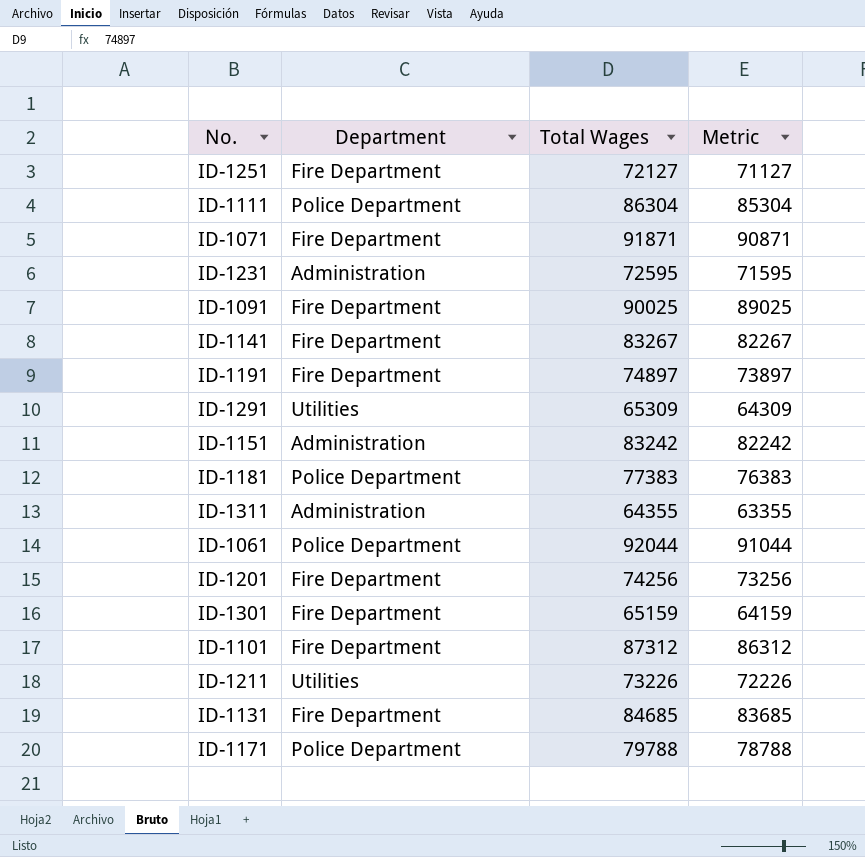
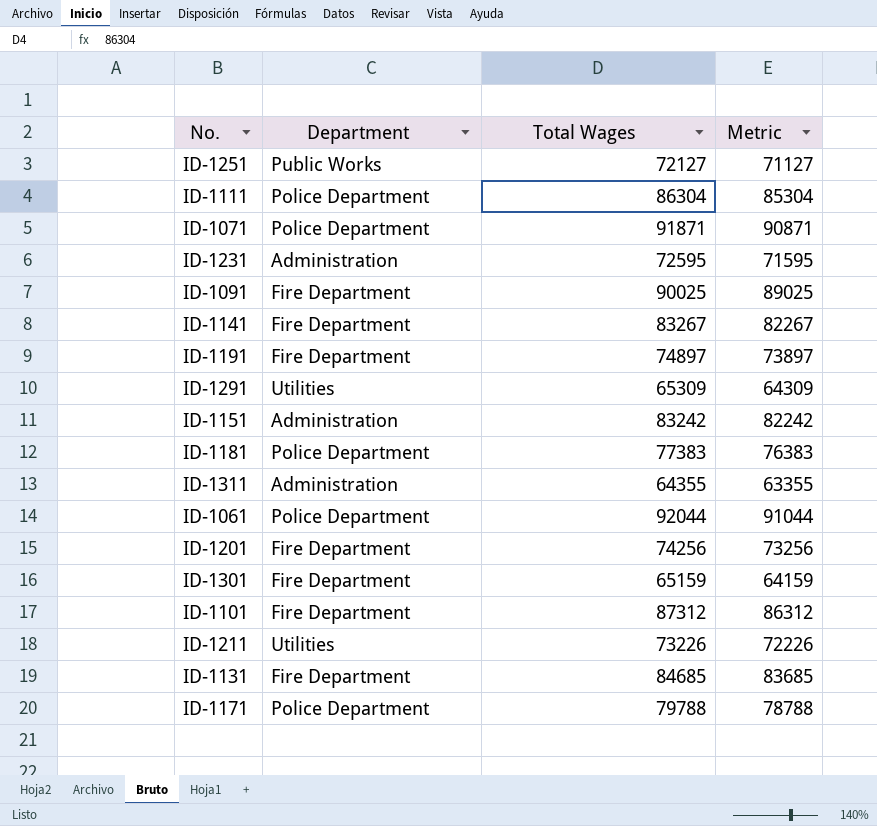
ID-1251 | Department: Fire Department -> Public Works
ID-1071 | Department: Fire Department -> Police Department

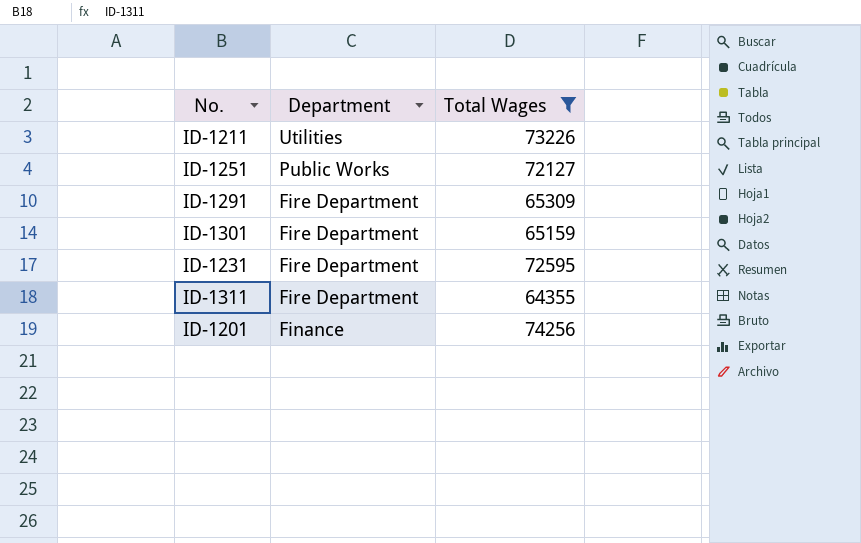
filter: none -> Total Wages <= 74256
row order: none -> Department descending
column Metric | formula: [Total Wages] - 1000 -> none
ID-1291 | Department: Utilities -> Fire Department
ID-1231 | Department: Administration -> Fire Department
ID-1311 | Department: Administration -> Fire Department
ID-1201 | Department: Fire Department -> Finance

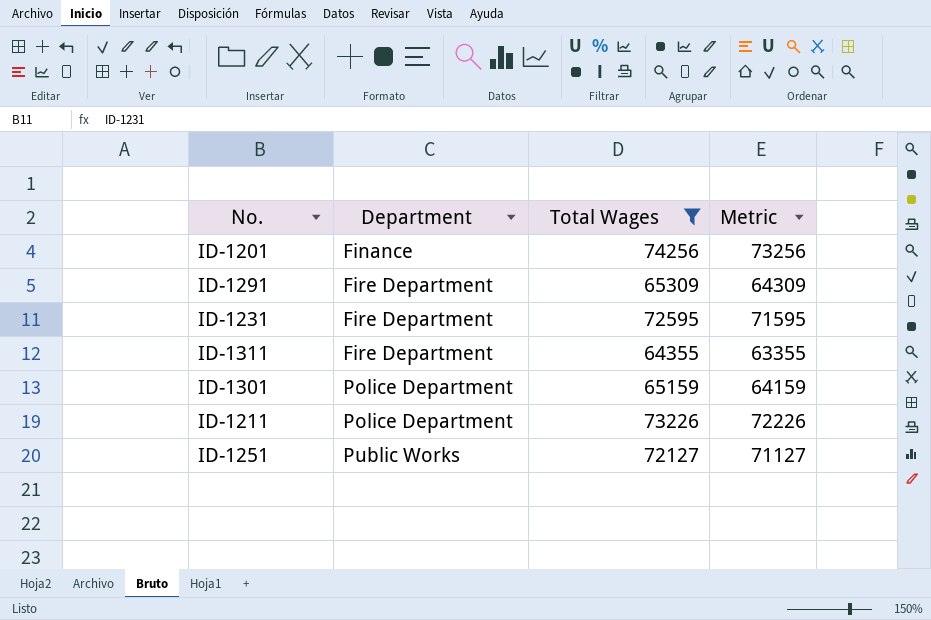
row order: Department descending -> Department ascending
column Metric | formula: none -> [Total Wages] - 1000
ID-1301 | Department: Fire Department -> Police Department
ID-1211 | Department: Utilities -> Police Department

